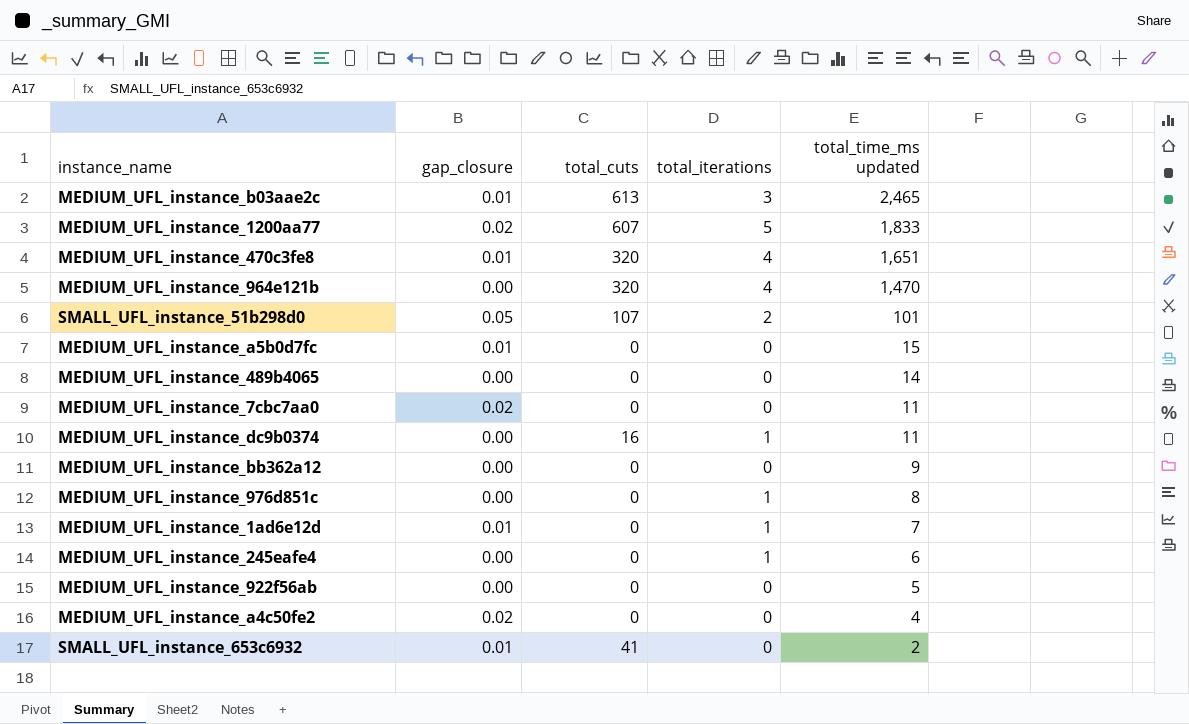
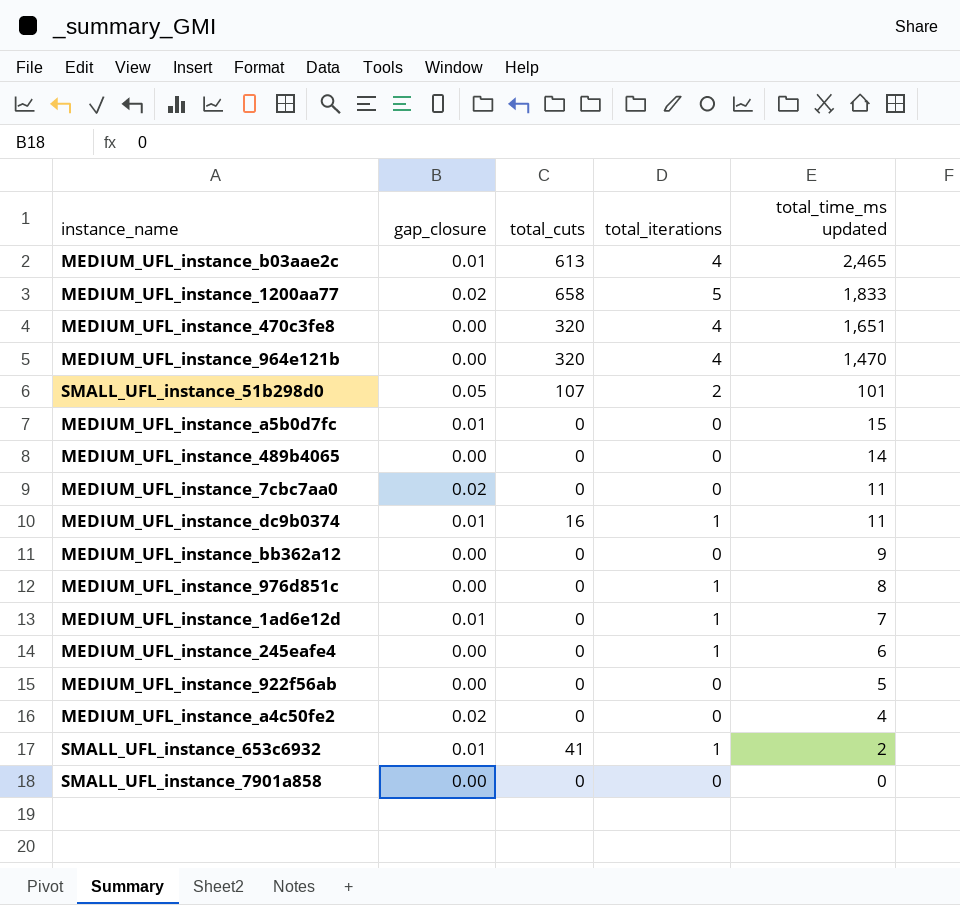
MEDIUM_UFL_instance_b03aae2c | total_iterations: 3 -> 4
MEDIUM_UFL_instance_1200aa77 | total_cuts: 607 -> 658
MEDIUM_UFL_instance_470c3fe8 | gap_closure: 0.01 -> 0.00
MEDIUM_UFL_instance_dc9b0374 | gap_closure: 0.00 -> 0.01
SMALL_UFL_instance_653c6932 | total_iterations: 0 -> 1
row SMALL_UFL_instance_7901a858: none -> 0.00 | 0 | 0 | 0

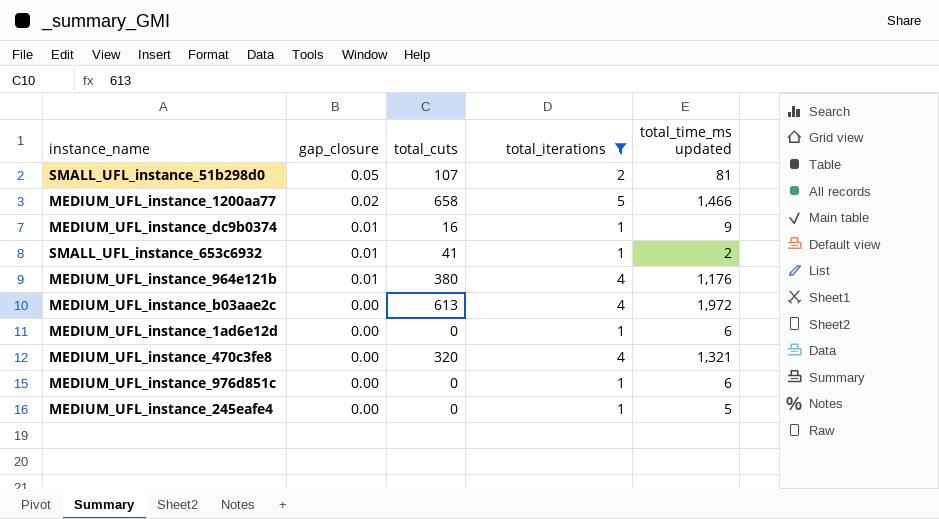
filter: none -> total_iterations != 0
row order: total_time_ms updated descending -> gap_closure descending
SMALL_UFL_instance_51b298d0 | total_time_ms updated: 101 -> 81
MEDIUM_UFL_instance_1200aa77 | total_time_ms updated: 1,833 -> 1,466
MEDIUM_UFL_instance_dc9b0374 | total_time_ms updated: 11 -> 9
MEDIUM_UFL_instance_964e121b | gap_closure: 0.00 -> 0.01
MEDIUM_UFL_instance_964e121b | total_cuts: 320 -> 380
MEDIUM_UFL_instance_964e121b | total_time_ms updated: 1,470 -> 1,176
MEDIUM_UFL_instance_b03aae2c | gap_closure: 0.01 -> 0.00
MEDIUM_UFL_instance_b03aae2c | total_time_ms updated: 2,465 -> 1,972
MEDIUM_UFL_instance_1ad6e12d | gap_closure: 0.01 -> 0.00
MEDIUM_UFL_instance_1ad6e12d | total_time_ms updated: 7 -> 6
MEDIUM_UFL_instance_470c3fe8 | total_time_ms updated: 1,651 -> 1,321
MEDIUM_UFL_instance_976d851c | total_time_ms updated: 8 -> 6
MEDIUM_UFL_instance_245eafe4 | total_time_ms updated: 6 -> 5

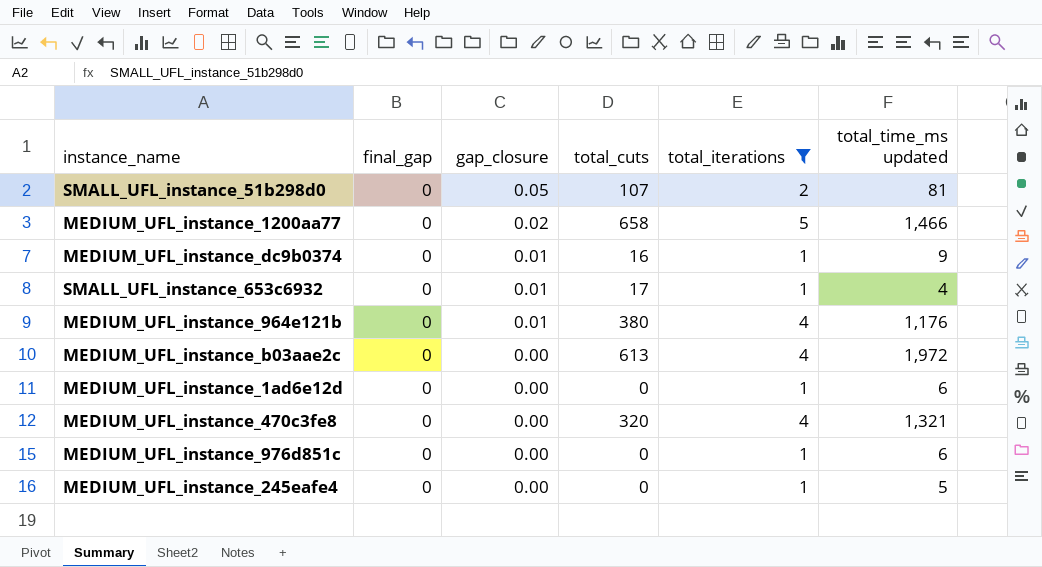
column final_gap | position: none -> 2
SMALL_UFL_instance_653c6932 | total_cuts: 41 -> 17
SMALL_UFL_instance_653c6932 | total_time_ms updated: 2 -> 4

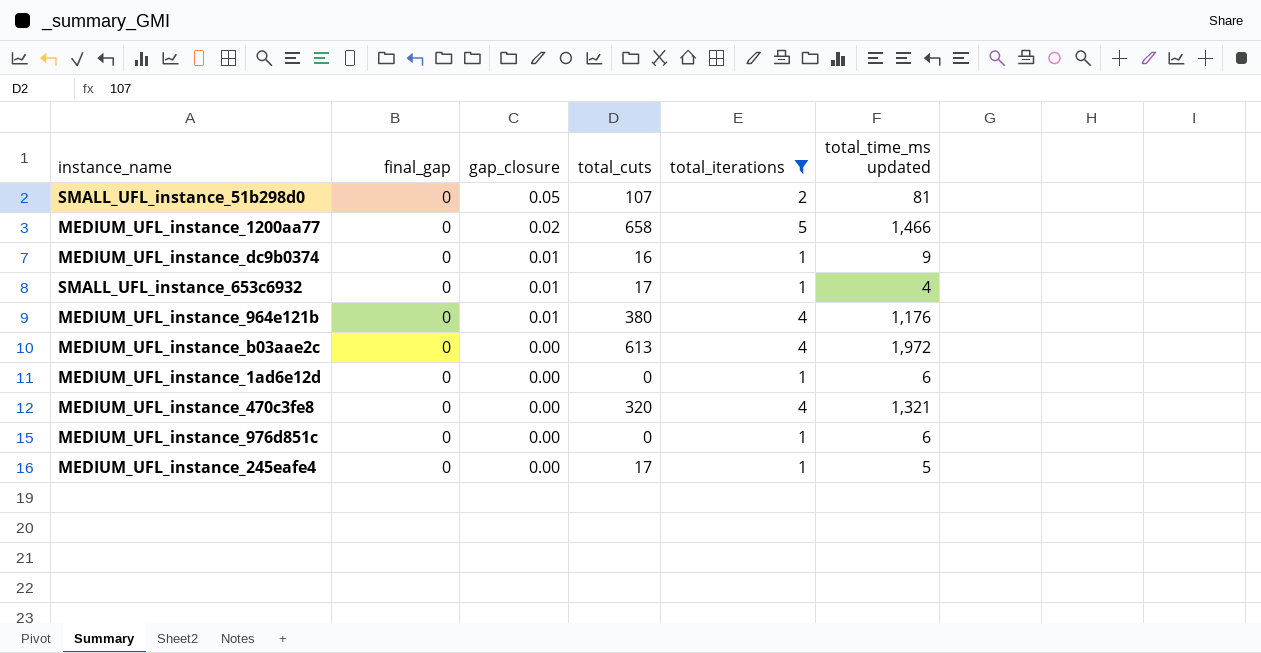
MEDIUM_UFL_instance_245eafe4 | total_cuts: 0 -> 17

